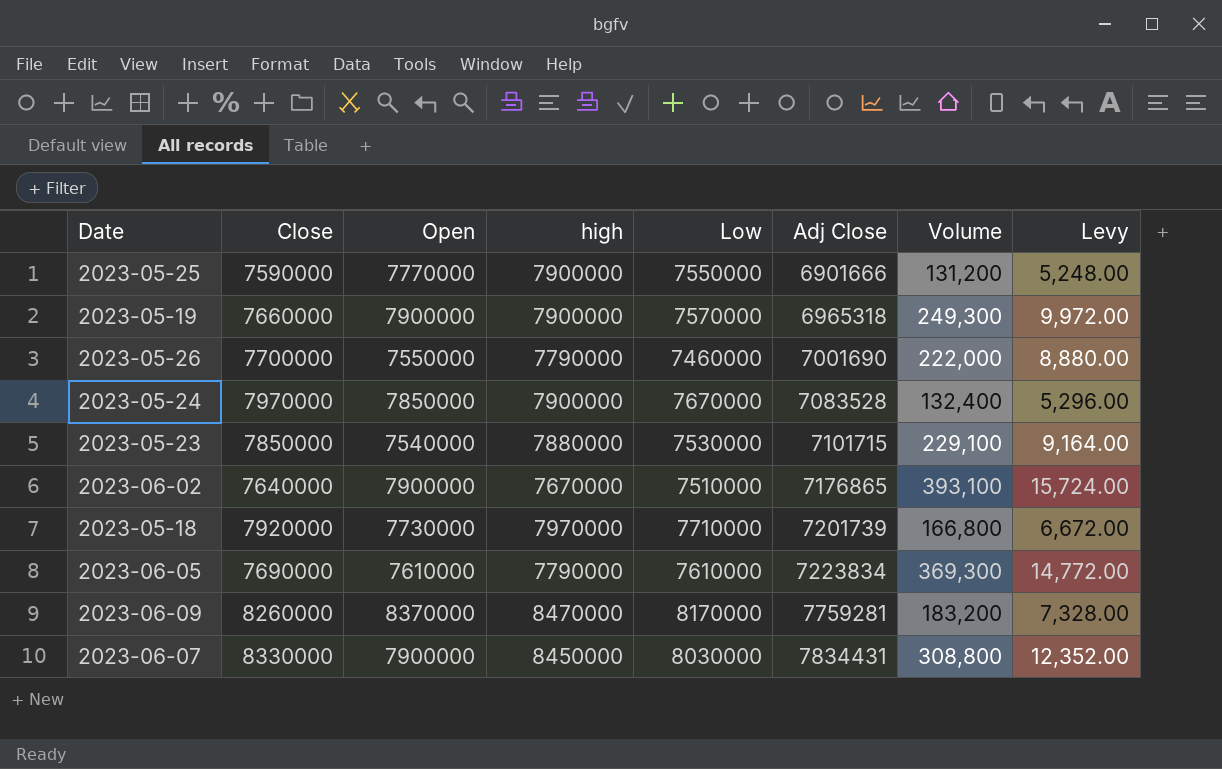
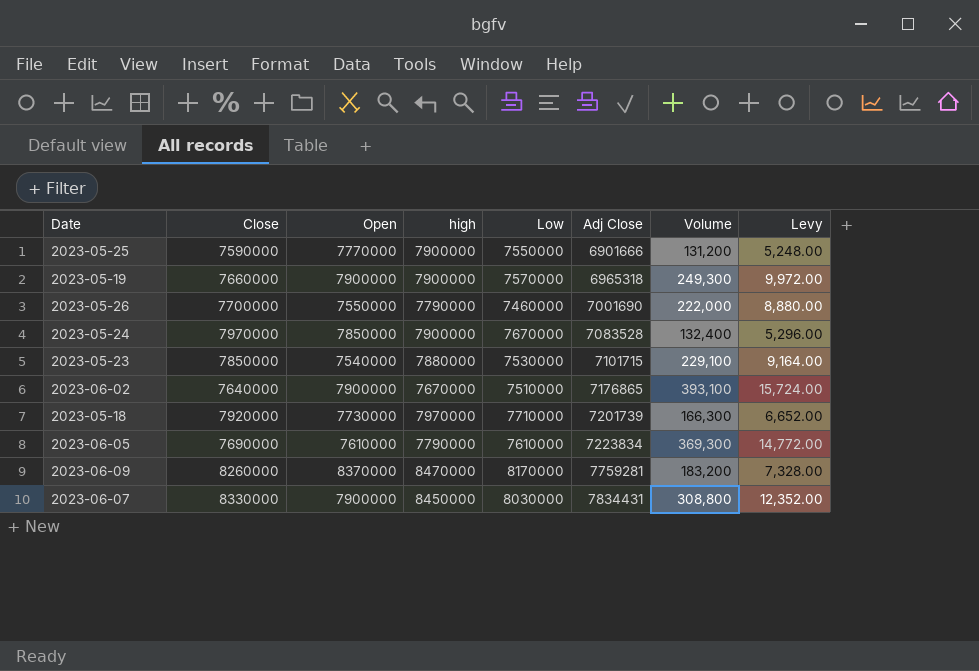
2023-05-18 | Volume: 166,800 -> 166,300
2023-05-18 | Levy: 6,672.00 -> 6,652.00

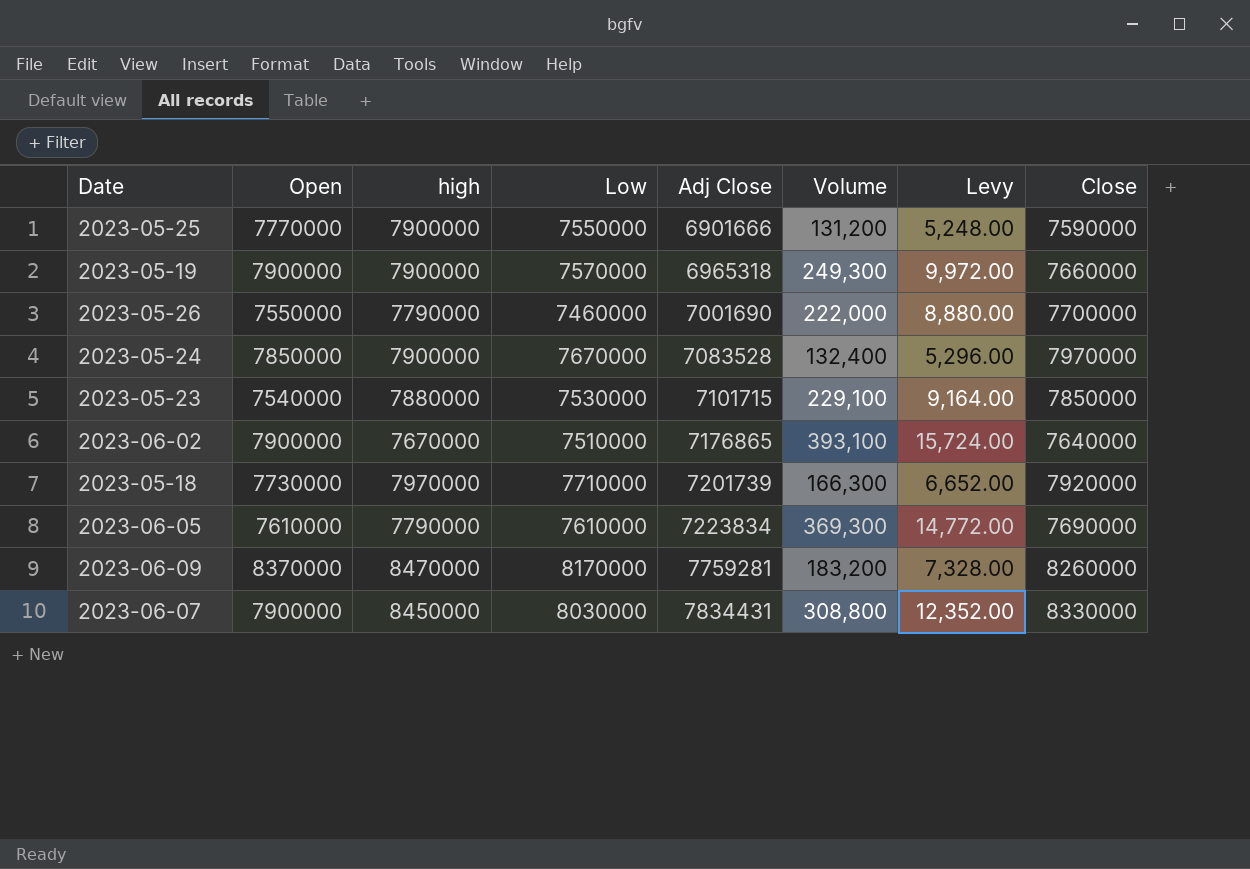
column Close | position: 2 -> 8

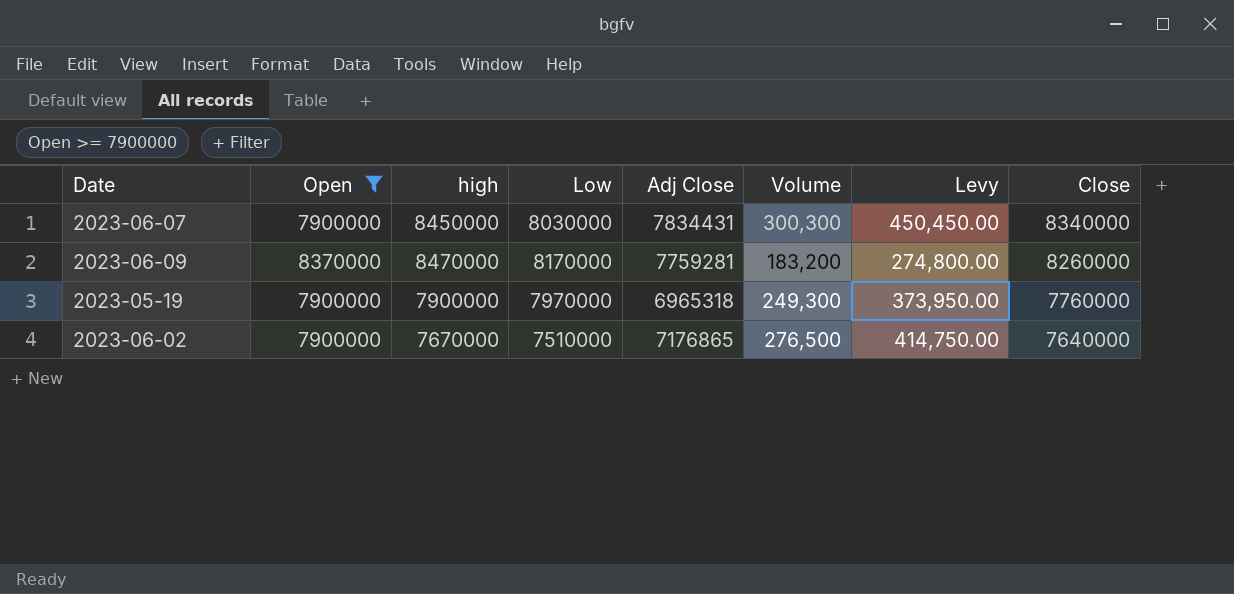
filter: none -> Open >= 7900000
row order: Adj Close ascending -> Close descending
column Levy | formula: [Volume] * 0.04 -> [Volume] * 1.5
2023-06-07 | Volume: 308,800 -> 300,300
2023-06-07 | Close: 8330000 -> 8340000
2023-05-19 | Low: 7570000 -> 7970000
2023-05-19 | Close: 7660000 -> 7760000
2023-06-02 | Volume: 393,100 -> 276,500

